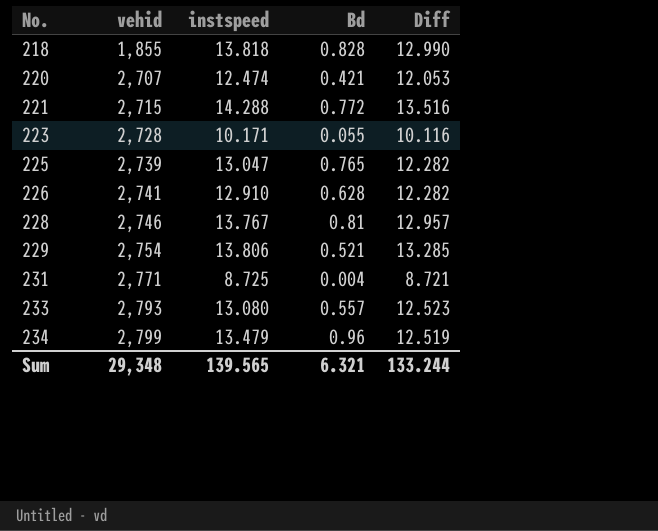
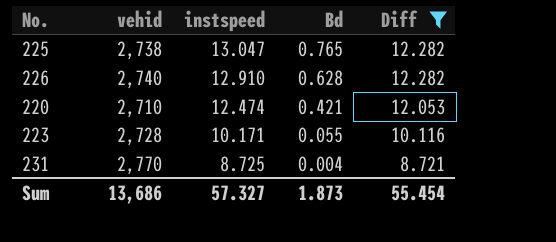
filter: none -> Diff <= 12.282
row order: No. ascending -> instspeed descending
225 | vehid: 2,739 -> 2,738
226 | vehid: 2,741 -> 2,740
220 | vehid: 2,707 -> 2,710
231 | vehid: 2,771 -> 2,770
Sum | vehid: 29,348 -> 13,686
Sum | instspeed: 139.565 -> 57.327
Sum | Bd: 6.321 -> 1.873
Sum | Diff: 133.244 -> 55.454

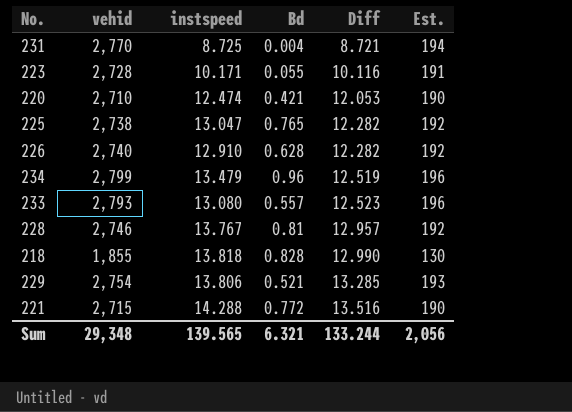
filter: Diff <= 12.282 -> none
row order: instspeed descending -> Diff ascending
column Est. | formula: none -> [vehid] * 0.07
Sum | vehid: 13,686 -> 29,348
Sum | instspeed: 57.327 -> 139.565
Sum | Bd: 1.873 -> 6.321
Sum | Diff: 55.454 -> 133.244

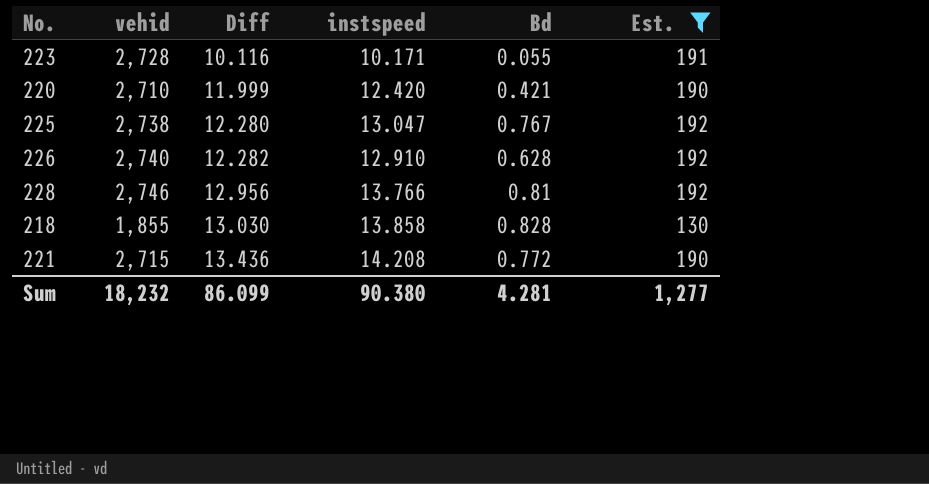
filter: none -> Est. <= 192
column Diff | position: 5 -> 3
220 | Diff: 12.053 -> 11.999
220 | instspeed: 12.474 -> 12.420
225 | Diff: 12.282 -> 12.280
225 | Bd: 0.765 -> 0.767
228 | Diff: 12.957 -> 12.956
228 | instspeed: 13.767 -> 13.766
218 | Diff: 12.990 -> 13.030
218 | instspeed: 13.818 -> 13.858
221 | Diff: 13.516 -> 13.436
221 | instspeed: 14.288 -> 14.208
Sum | vehid: 29,348 -> 18,232
Sum | Diff: 133.244 -> 86.099
Sum | instspeed: 139.565 -> 90.380
Sum | Bd: 6.321 -> 4.281
Sum | Est.: 2,056 -> 1,277

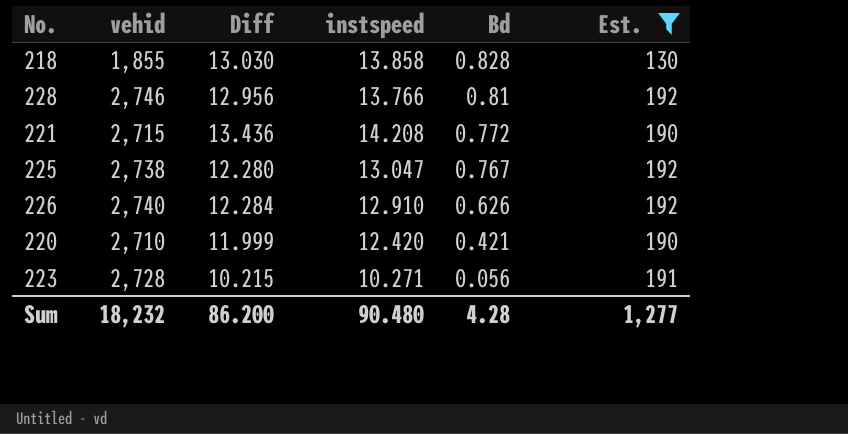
row order: Diff ascending -> Bd descending
226 | Diff: 12.282 -> 12.284
226 | Bd: 0.628 -> 0.626
223 | Diff: 10.116 -> 10.215
223 | instspeed: 10.171 -> 10.271
223 | Bd: 0.055 -> 0.056
Sum | Diff: 86.099 -> 86.200
Sum | instspeed: 90.380 -> 90.480
Sum | Bd: 4.281 -> 4.28

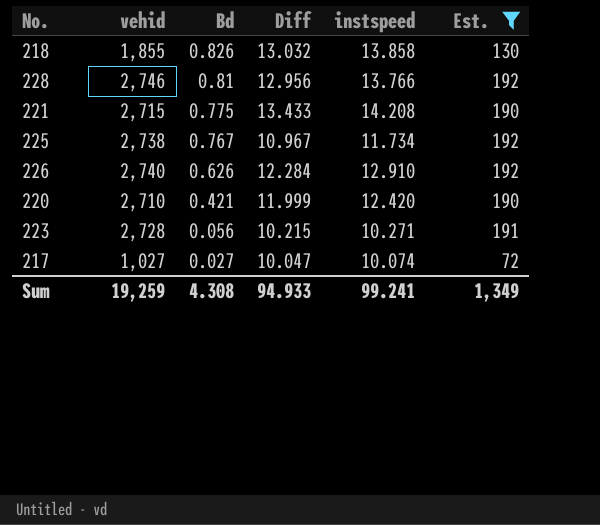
column Bd | position: 5 -> 3
218 | Bd: 0.828 -> 0.826
218 | Diff: 13.030 -> 13.032
221 | Bd: 0.772 -> 0.775
221 | Diff: 13.436 -> 13.433
225 | Diff: 12.280 -> 10.967
225 | instspeed: 13.047 -> 11.734
row 217: none -> 1,027 | 0.027 | 10.047 | 10.074 | 72
Sum | vehid: 18,232 -> 19,259
Sum | Bd: 4.28 -> 4.308
Sum | Diff: 86.200 -> 94.933
Sum | instspeed: 90.480 -> 99.241
Sum | Est.: 1,277 -> 1,349

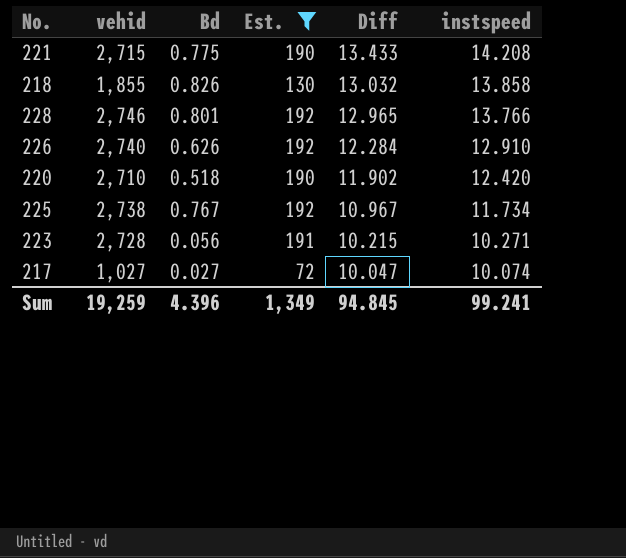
row order: Bd descending -> Diff descending
column Est. | position: 6 -> 4
228 | Bd: 0.81 -> 0.801
228 | Diff: 12.956 -> 12.965
220 | Bd: 0.421 -> 0.518
220 | Diff: 11.999 -> 11.902
Sum | Bd: 4.308 -> 4.396
Sum | Diff: 94.933 -> 94.845

